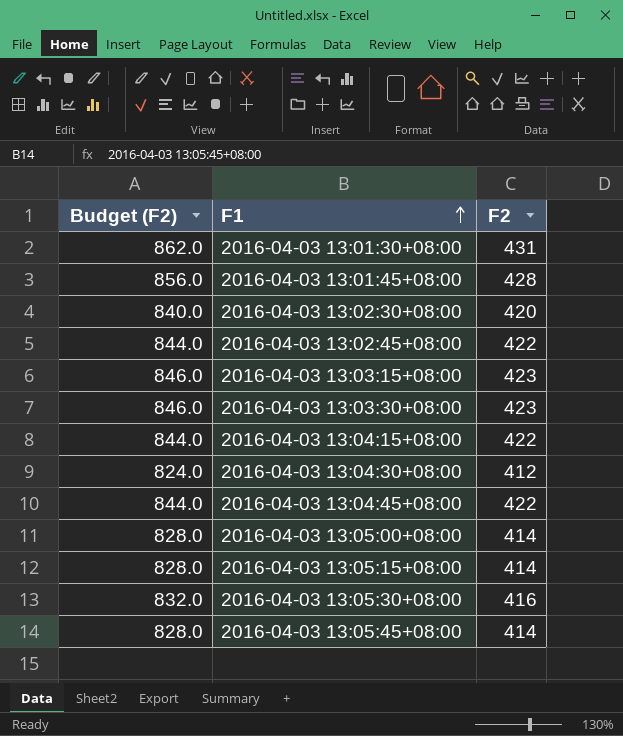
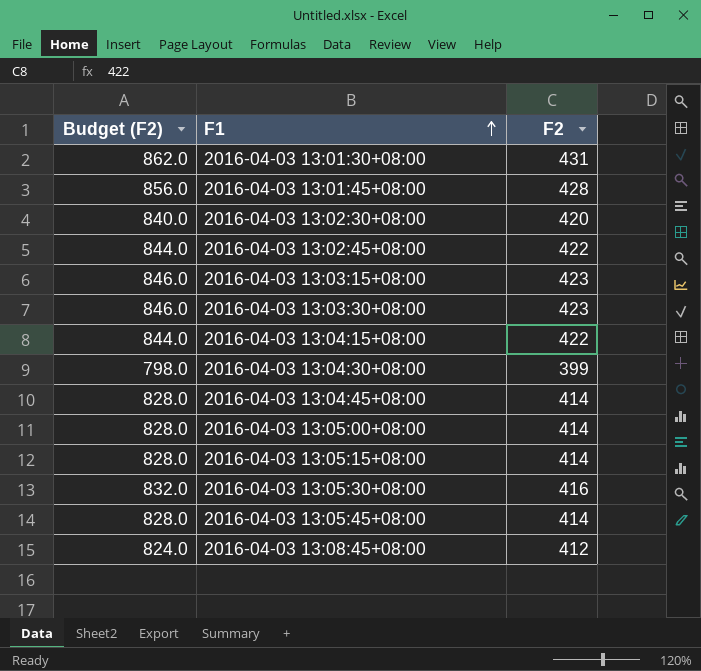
2016-04-03 13:04:30+08:00 | Budget (F2): 824.0 -> 798.0
2016-04-03 13:04:30+08:00 | F2: 412 -> 399
2016-04-03 13:04:45+08:00 | Budget (F2): 844.0 -> 828.0
2016-04-03 13:04:45+08:00 | F2: 422 -> 414
row 2016-04-03 13:08:45+08:00: none -> 824.0 | 412

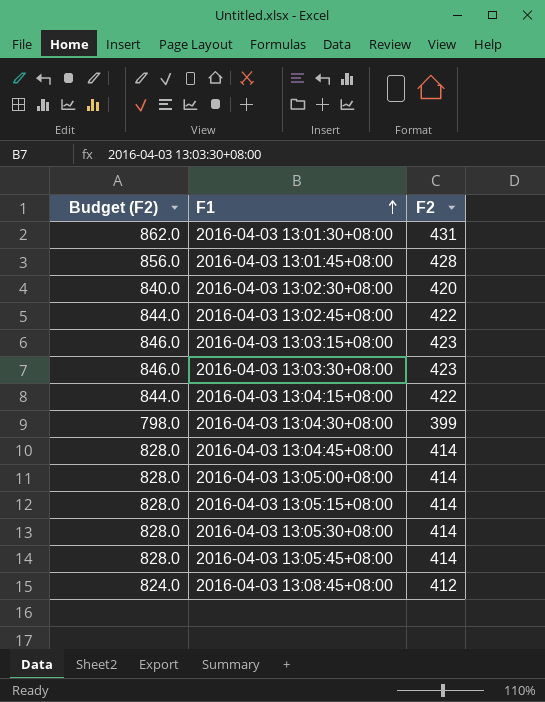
2016-04-03 13:05:30+08:00 | Budget (F2): 832.0 -> 828.0
2016-04-03 13:05:30+08:00 | F2: 416 -> 414

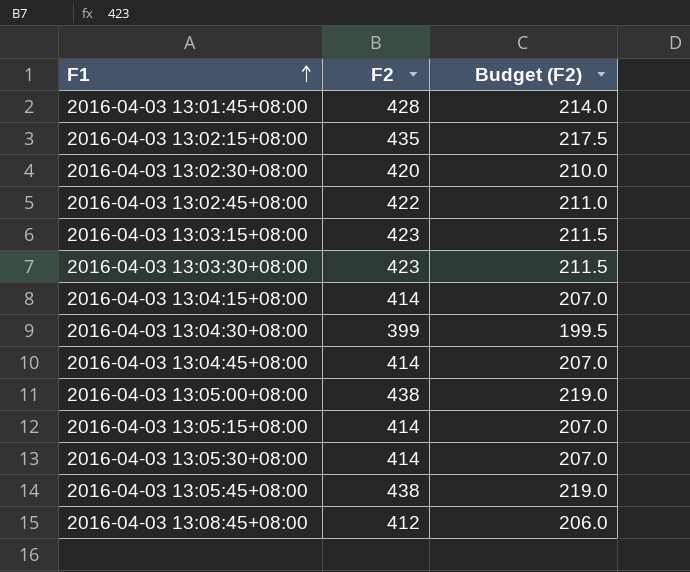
column Budget (F2) | formula: [F2] * 2 -> [F2] * 0.5
column Budget (F2) | position: 1 -> 3
row 2016-04-03 13:01:30+08:00: 862.0 | 431 -> none
row 2016-04-03 13:02:15+08:00: none -> 435 | 217.5
2016-04-03 13:04:15+08:00 | F2: 422 -> 414
2016-04-03 13:05:00+08:00 | F2: 414 -> 438
2016-04-03 13:05:45+08:00 | F2: 414 -> 438

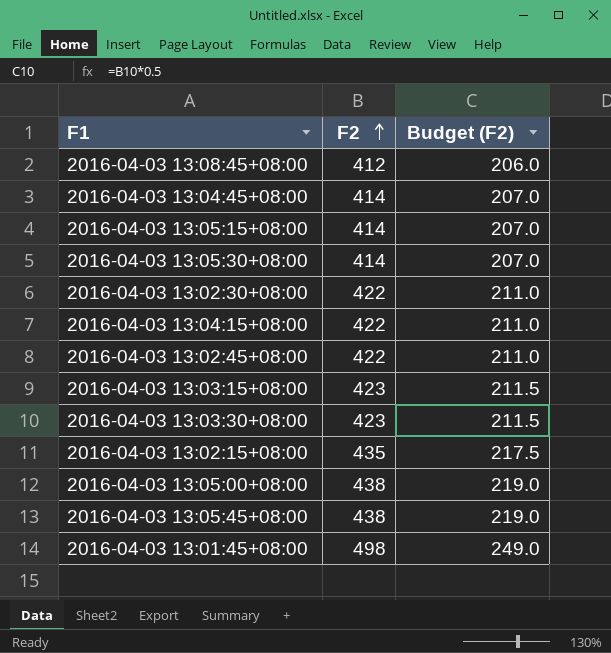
row order: F1 ascending -> F2 ascending
row 2016-04-03 13:04:30+08:00: 399 | 199.5 -> none
2016-04-03 13:02:30+08:00 | F2: 420 -> 422
2016-04-03 13:02:30+08:00 | Budget (F2): 210.0 -> 211.0
2016-04-03 13:04:15+08:00 | F2: 414 -> 422
2016-04-03 13:04:15+08:00 | Budget (F2): 207.0 -> 211.0
2016-04-03 13:01:45+08:00 | F2: 428 -> 498
2016-04-03 13:01:45+08:00 | Budget (F2): 214.0 -> 249.0

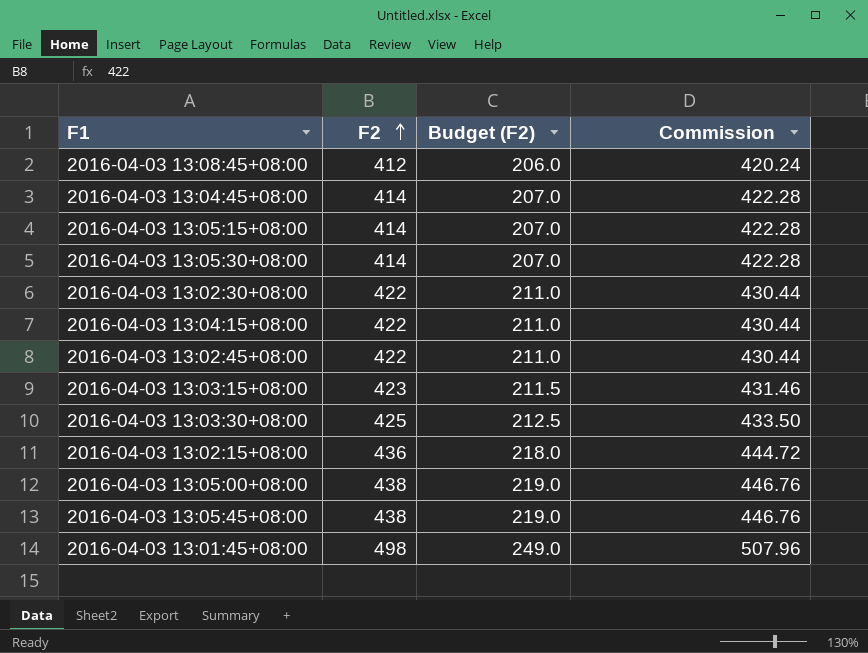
column Commission | formula: none -> [F2] * 1.02
2016-04-03 13:03:30+08:00 | F2: 423 -> 425
2016-04-03 13:03:30+08:00 | Budget (F2): 211.5 -> 212.5
2016-04-03 13:02:15+08:00 | F2: 435 -> 436
2016-04-03 13:02:15+08:00 | Budget (F2): 217.5 -> 218.0

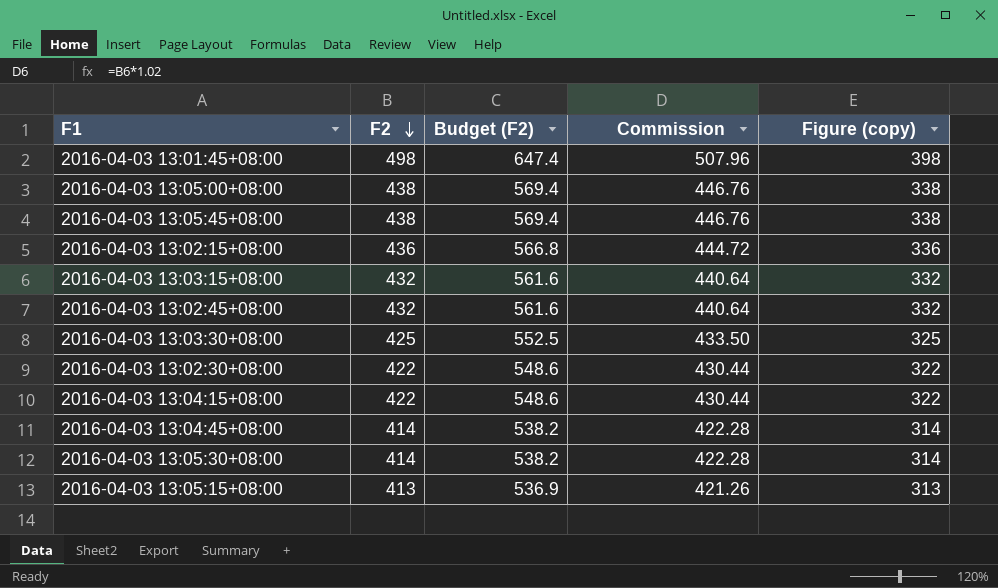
row order: F2 ascending -> F2 descending
column Budget (F2) | formula: [F2] * 0.5 -> [F2] * 1.3
column Figure (copy) | formula: none -> [F2] - 100
row 2016-04-03 13:08:45+08:00: 412 | 206.0 | 420.24 -> none
2016-04-03 13:03:15+08:00 | F2: 423 -> 432
2016-04-03 13:03:15+08:00 | Commission: 431.46 -> 440.64
2016-04-03 13:02:45+08:00 | F2: 422 -> 432
2016-04-03 13:02:45+08:00 | Commission: 430.44 -> 440.64
2016-04-03 13:05:15+08:00 | F2: 414 -> 413
2016-04-03 13:05:15+08:00 | Commission: 422.28 -> 421.26

